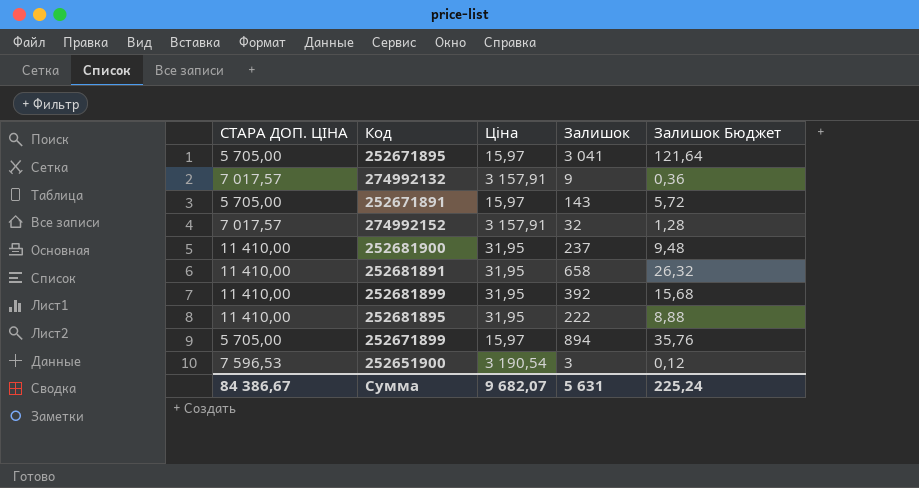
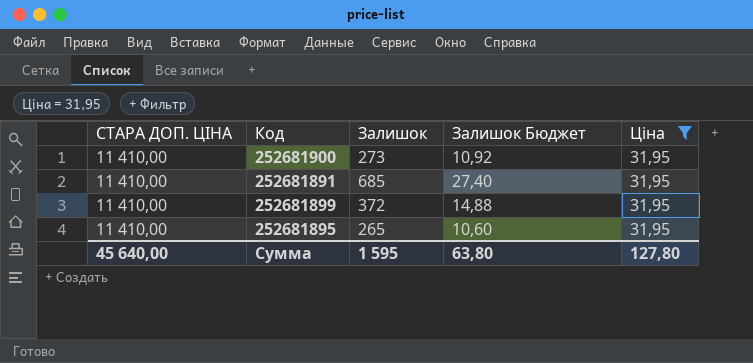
filter: none -> Ціна = 31,95
column Ціна | position: 3 -> 5
252681900 | Залишок: 237 -> 273
252681900 | Залишок Бюджет: 9,48 -> 10,92
252681891 | Залишок: 658 -> 685
252681891 | Залишок Бюджет: 26,32 -> 27,40
252681899 | Залишок: 392 -> 372
252681899 | Залишок Бюджет: 15,68 -> 14,88
252681895 | Залишок: 222 -> 265
252681895 | Залишок Бюджет: 8,88 -> 10,60
Сумма | СТАРА ДОП. ЦІНА: 84 386,67 -> 45 640,00
Сумма | Залишок: 5 631 -> 1 595
Сумма | Залишок Бюджет: 225,24 -> 63,80
Сумма | Ціна: 9 682,07 -> 127,80

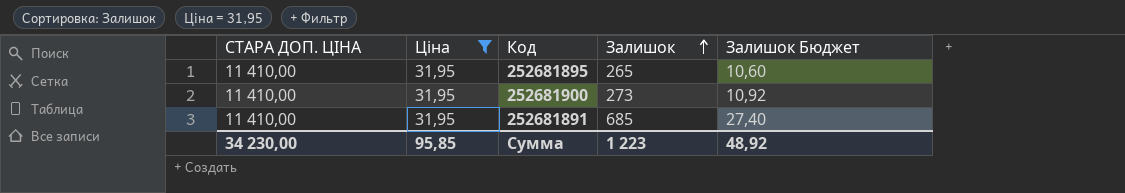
row order: none -> Залишок ascending
column Ціна | position: 5 -> 2
row 252681899: 11 410,00 | 372 | 14,88 | 31,95 -> none
Сумма | СТАРА ДОП. ЦІНА: 45 640,00 -> 34 230,00
Сумма | Ціна: 127,80 -> 95,85
Сумма | Залишок: 1 595 -> 1 223
Сумма | Залишок Бюджет: 63,80 -> 48,92

